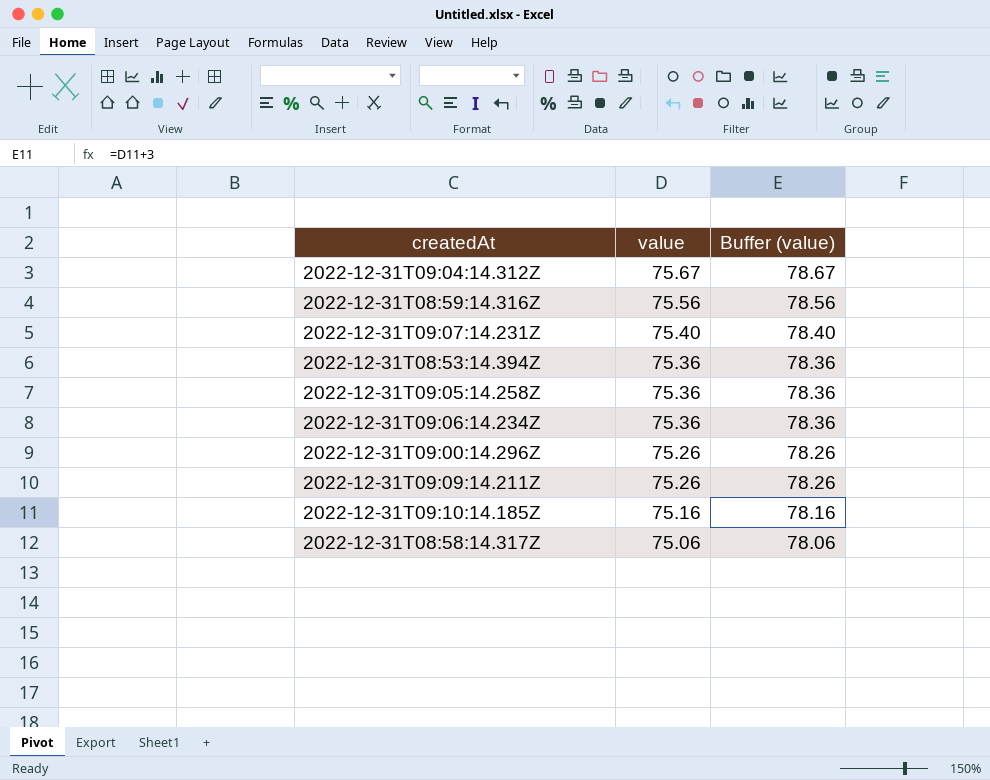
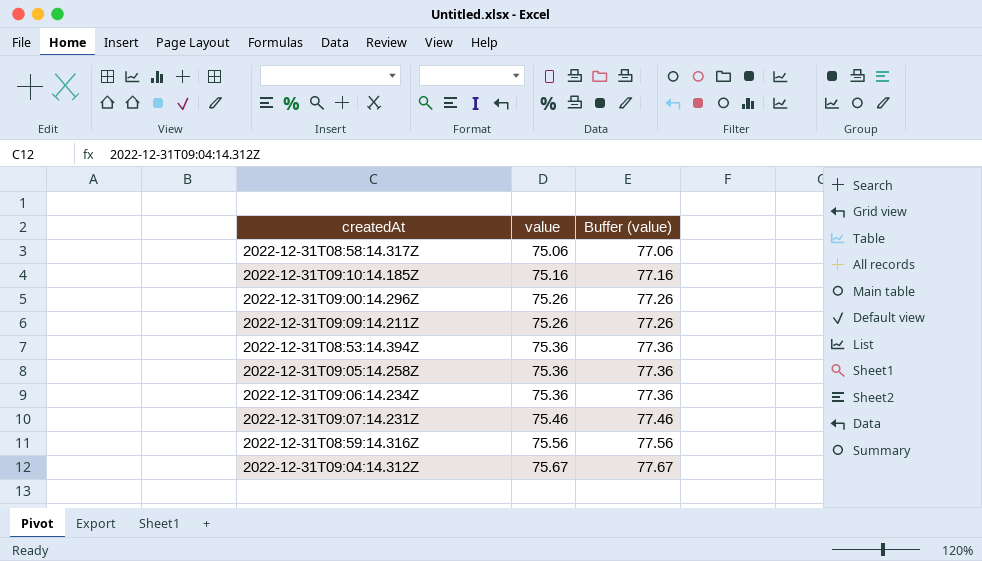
row order: value descending -> value ascending
column Buffer (value) | formula: [value] + 3 -> [value] + 2
2022-12-31T09:07:14.231Z | value: 75.40 -> 75.46

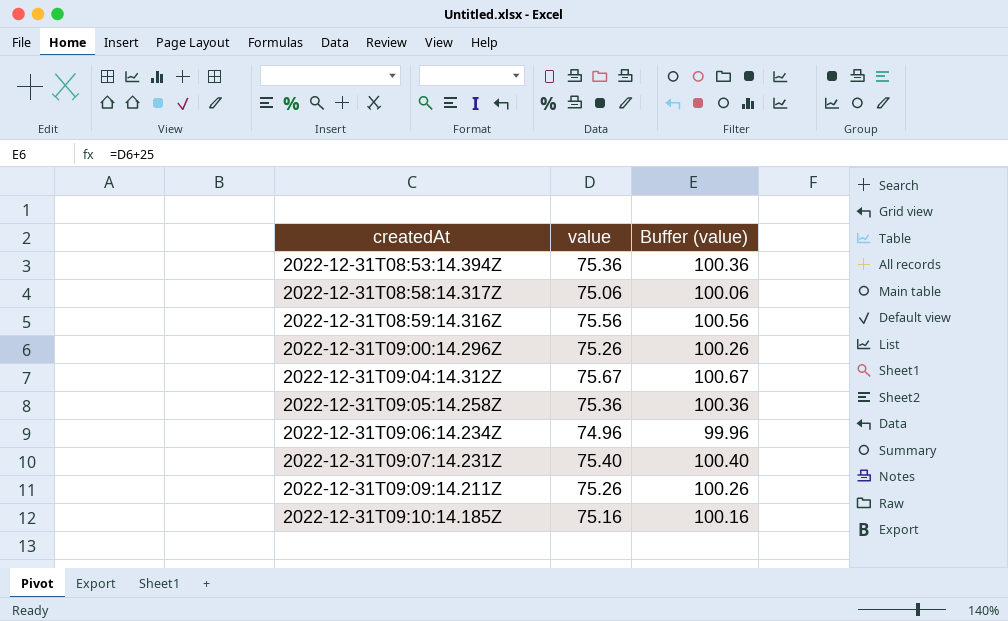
row order: value ascending -> createdAt ascending
column Buffer (value) | formula: [value] + 2 -> [value] + 25
2022-12-31T09:06:14.234Z | value: 75.36 -> 74.96
2022-12-31T09:07:14.231Z | value: 75.46 -> 75.40

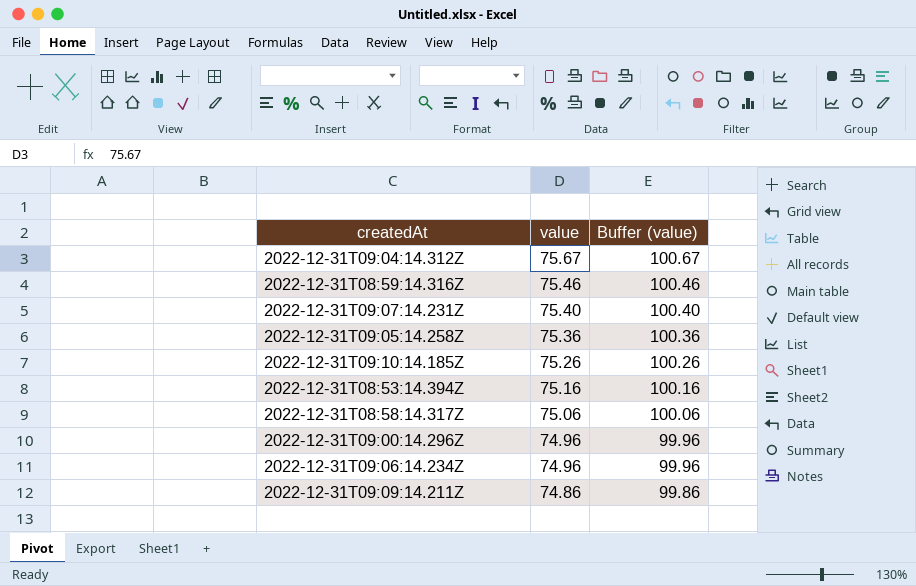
row order: createdAt ascending -> value descending
2022-12-31T08:59:14.316Z | value: 75.56 -> 75.46
2022-12-31T08:59:14.316Z | Buffer (value): 100.56 -> 100.46
2022-12-31T09:10:14.185Z | value: 75.16 -> 75.26
2022-12-31T09:10:14.185Z | Buffer (value): 100.16 -> 100.26
2022-12-31T08:53:14.394Z | value: 75.36 -> 75.16
2022-12-31T08:53:14.394Z | Buffer (value): 100.36 -> 100.16
2022-12-31T09:00:14.296Z | value: 75.26 -> 74.96
2022-12-31T09:00:14.296Z | Buffer (value): 100.26 -> 99.96
2022-12-31T09:09:14.211Z | value: 75.26 -> 74.86
2022-12-31T09:09:14.211Z | Buffer (value): 100.26 -> 99.86

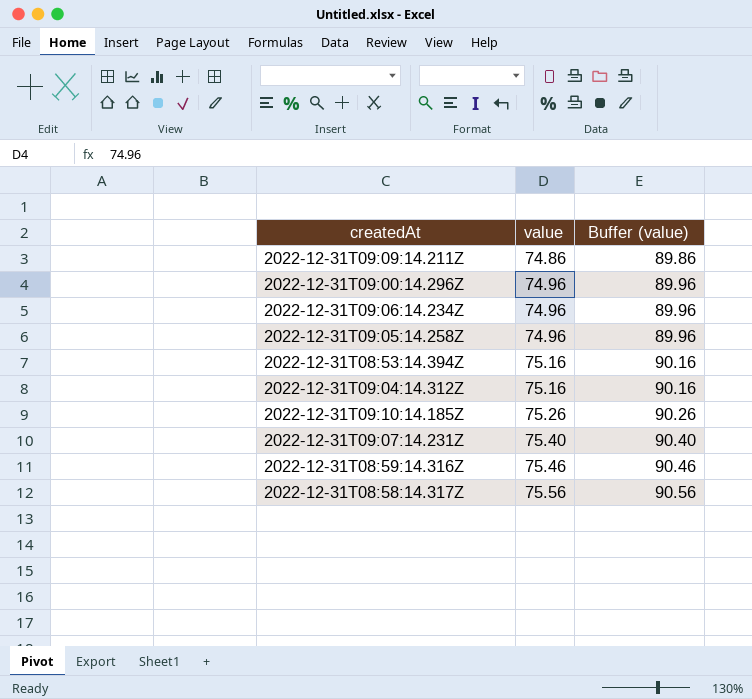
row order: value descending -> value ascending
column Buffer (value) | formula: [value] + 25 -> [value] + 15
2022-12-31T09:05:14.258Z | value: 75.36 -> 74.96
2022-12-31T09:04:14.312Z | value: 75.67 -> 75.16
2022-12-31T08:58:14.317Z | value: 75.06 -> 75.56

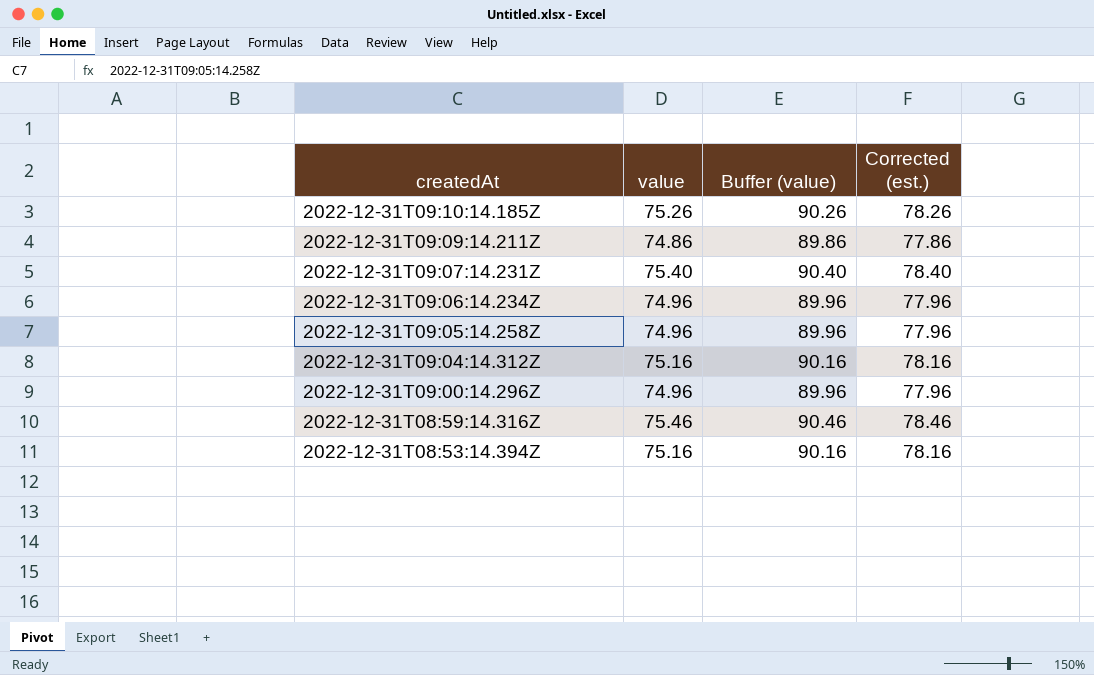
row order: value ascending -> createdAt descending
column Corrected (est.) | formula: none -> [value] + 3
row 2022-12-31T08:58:14.317Z: 75.56 | 90.56 -> none

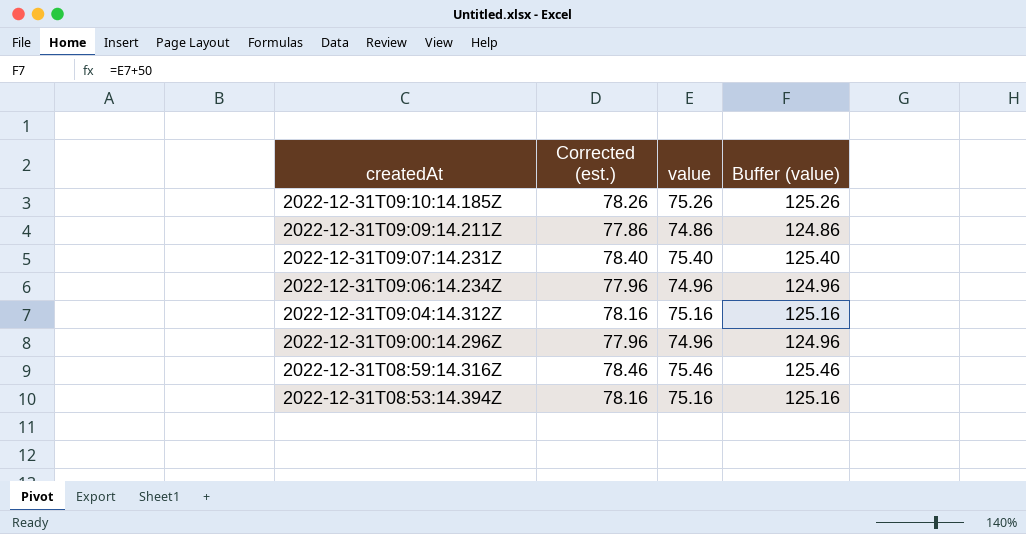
column Corrected (est.) | position: 4 -> 2
column Buffer (value) | formula: [value] + 15 -> [value] + 50
row 2022-12-31T09:05:14.258Z: 74.96 | 89.96 | 77.96 -> none

